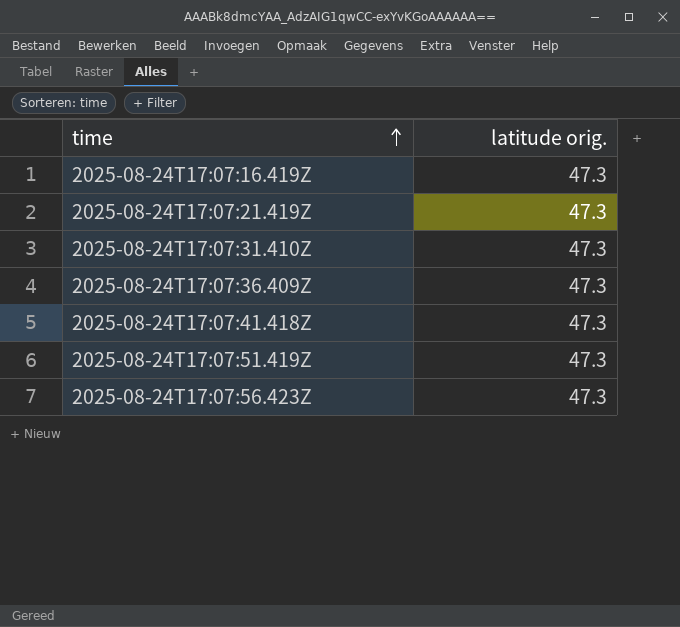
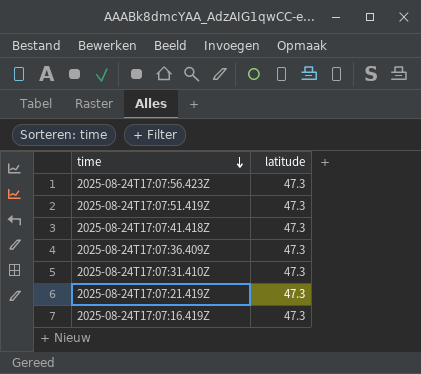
row order: time ascending -> time descending
column name: latitude orig. -> latitude

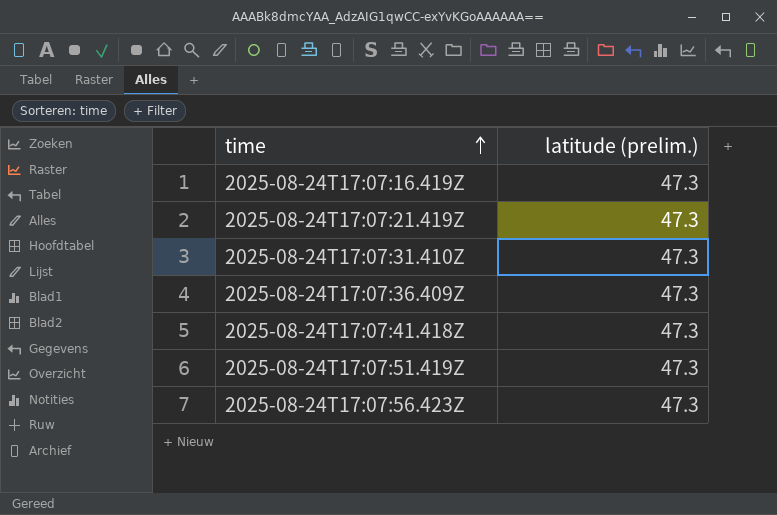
row order: time descending -> time ascending
column name: latitude -> latitude (prelim.)

